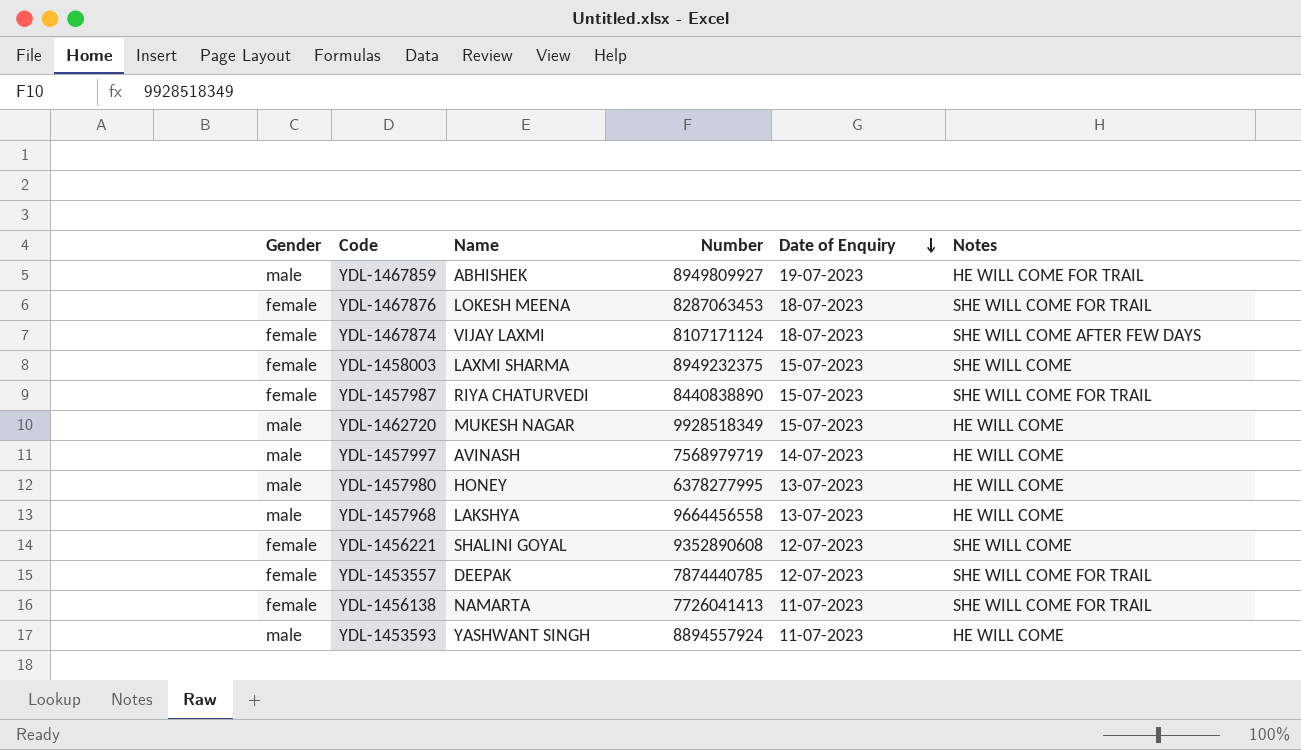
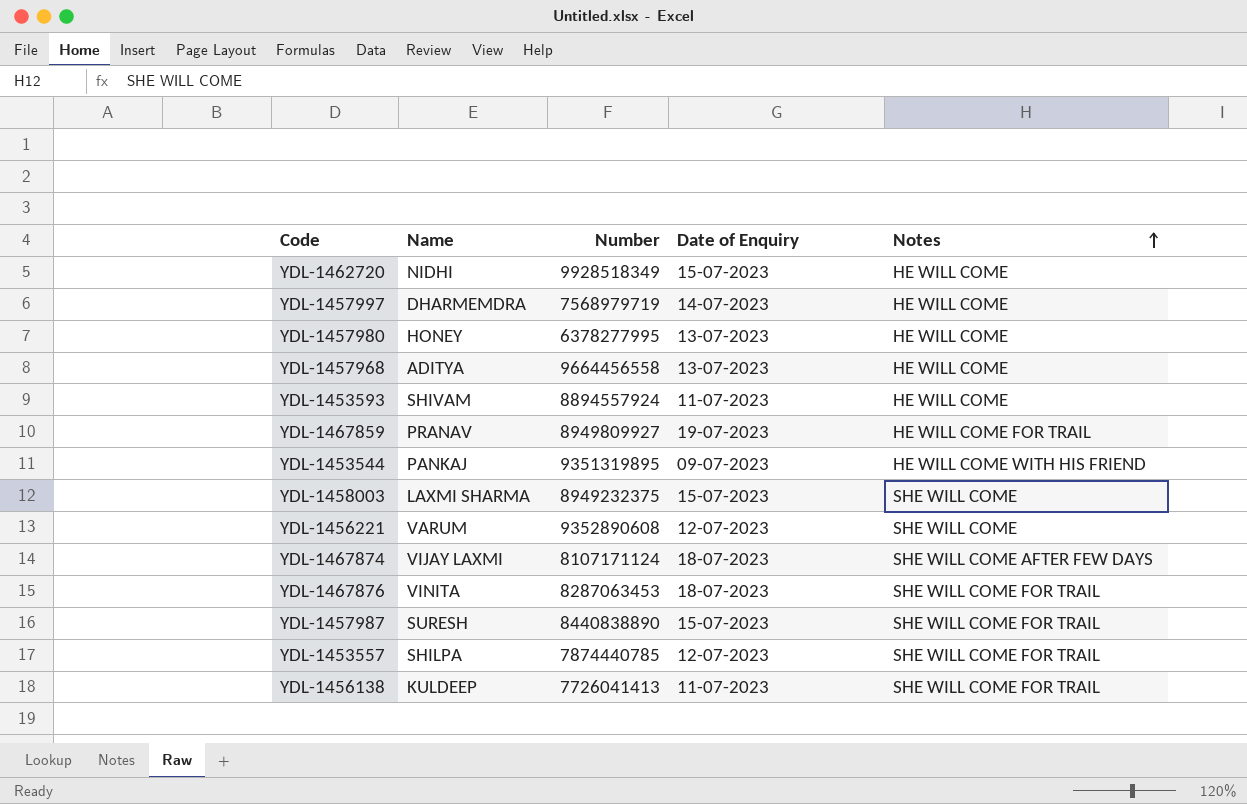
row order: Date of Enquiry descending -> Notes ascending
column Gender | position: 1 -> none
YDL-1462720 | Name: MUKESH NAGAR -> NIDHI
YDL-1457997 | Name: AVINASH -> DHARMEMDRA
YDL-1457968 | Name: LAKSHYA -> ADITYA
YDL-1453593 | Name: YASHWANT SINGH -> SHIVAM
YDL-1467859 | Name: ABHISHEK -> PRANAV
row YDL-1453544: none -> PANKAJ | 9351319895 | 09-07-2023 | HE WILL COME WITH HIS FRIEND
YDL-1456221 | Name: SHALINI GOYAL -> VARUM
YDL-1467876 | Name: LOKESH MEENA -> VINITA
YDL-1457987 | Name: RIYA CHATURVEDI -> SURESH
YDL-1453557 | Name: DEEPAK -> SHILPA
YDL-1456138 | Name: NAMARTA -> KULDEEP

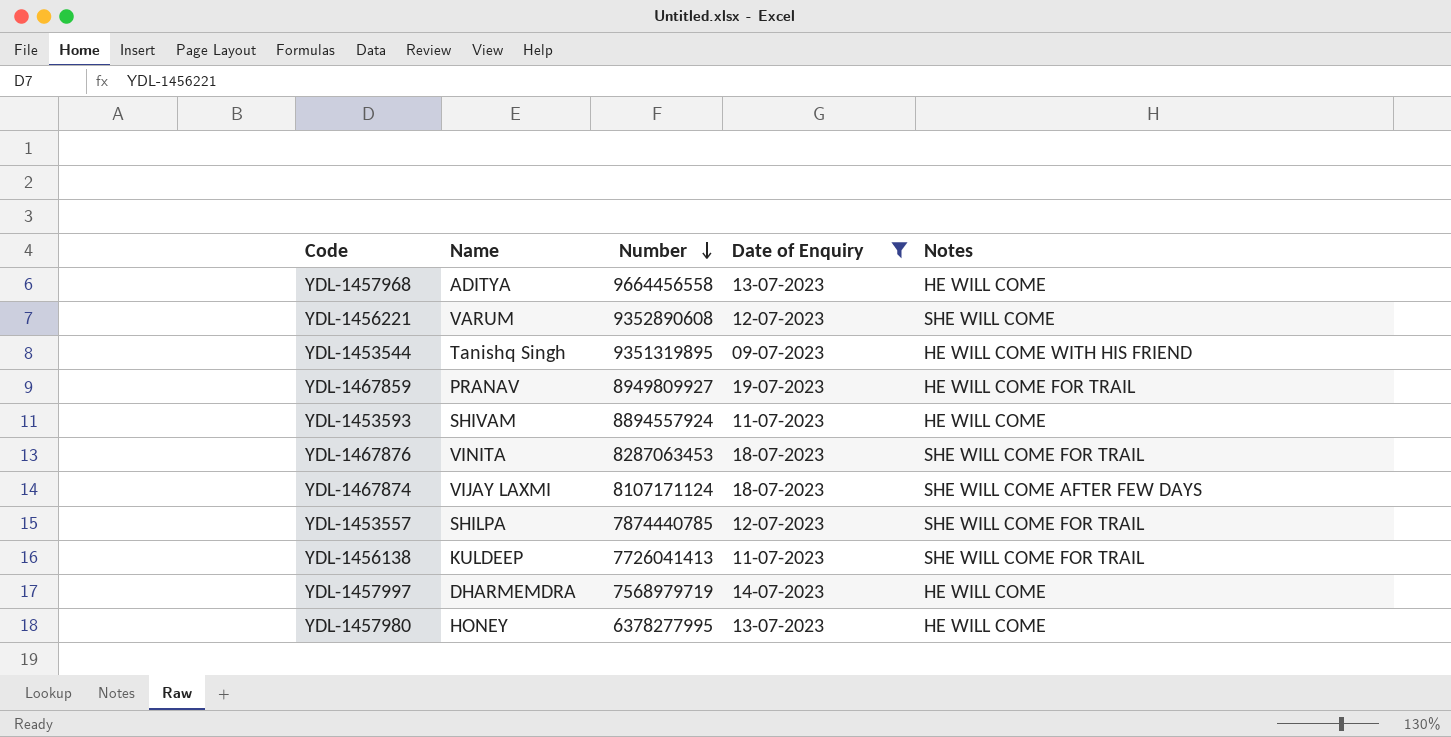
filter: none -> Date of Enquiry != 15-07-2023
row order: Notes ascending -> Number descending
YDL-1453544 | Name: PANKAJ -> Tanishq Singh

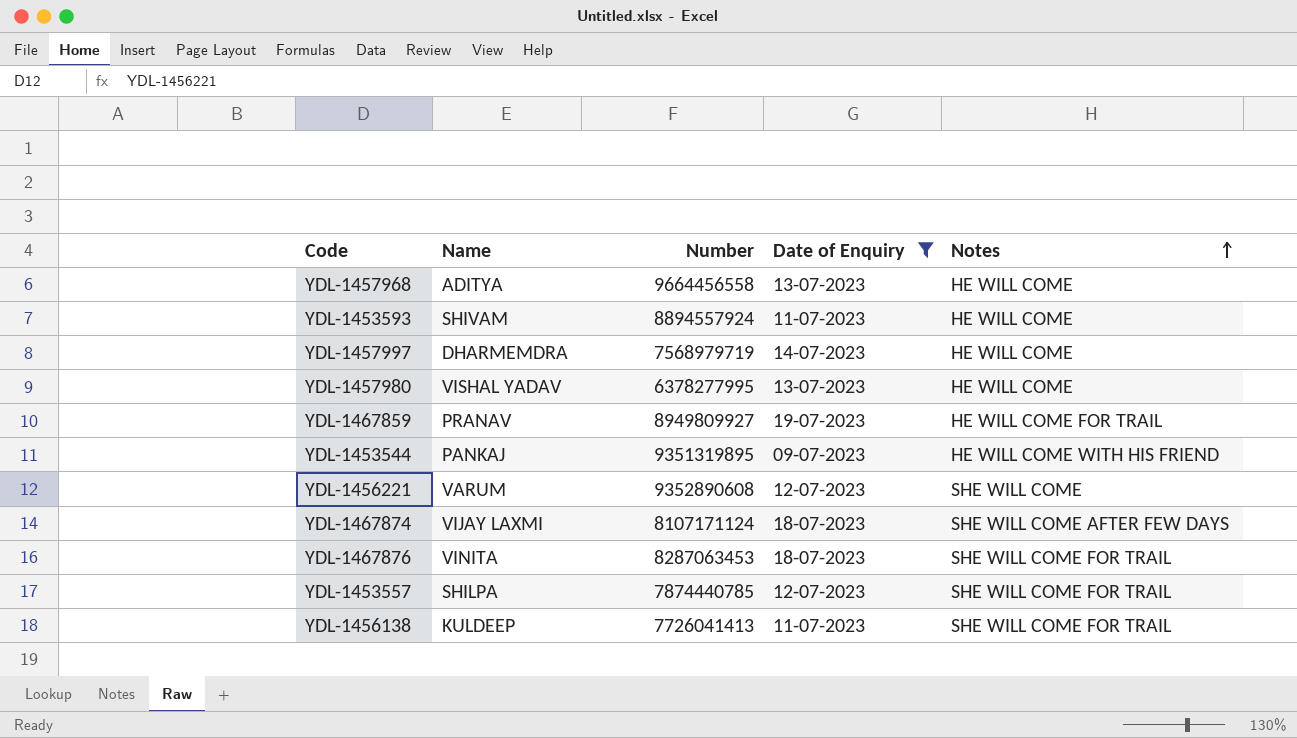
row order: Number descending -> Notes ascending
YDL-1457980 | Name: HONEY -> VISHAL YADAV
YDL-1453544 | Name: Tanishq Singh -> PANKAJ

